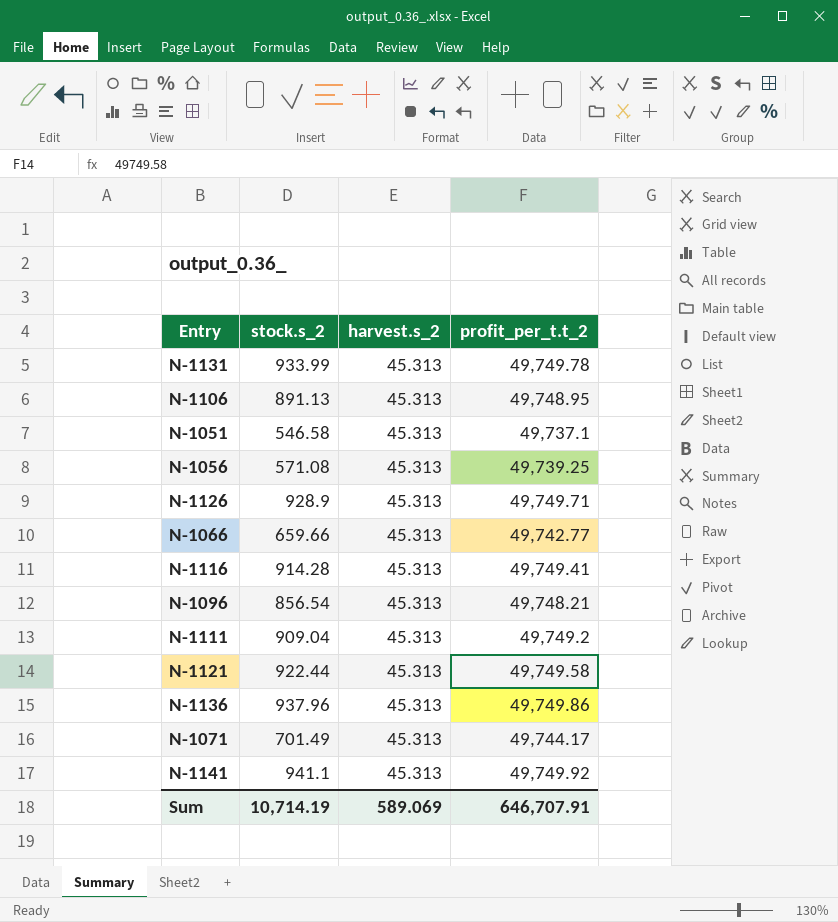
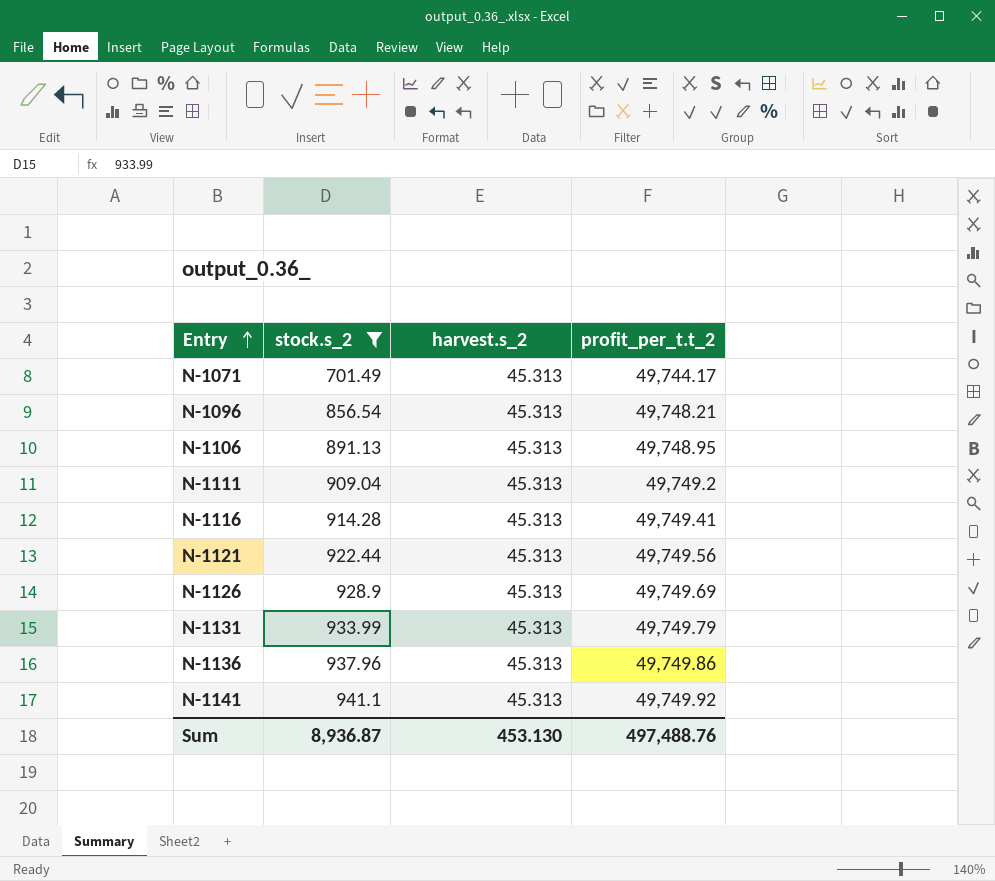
filter: none -> stock.s_2 >= 701.49
row order: none -> Entry ascending
N-1121 | profit_per_t.t_2: 49,749.58 -> 49,749.56
N-1126 | profit_per_t.t_2: 49,749.71 -> 49,749.69
N-1131 | profit_per_t.t_2: 49,749.78 -> 49,749.79
Sum | stock.s_2: 10,714.19 -> 8,936.87
Sum | harvest.s_2: 589.069 -> 453.130
Sum | profit_per_t.t_2: 646,707.91 -> 497,488.76

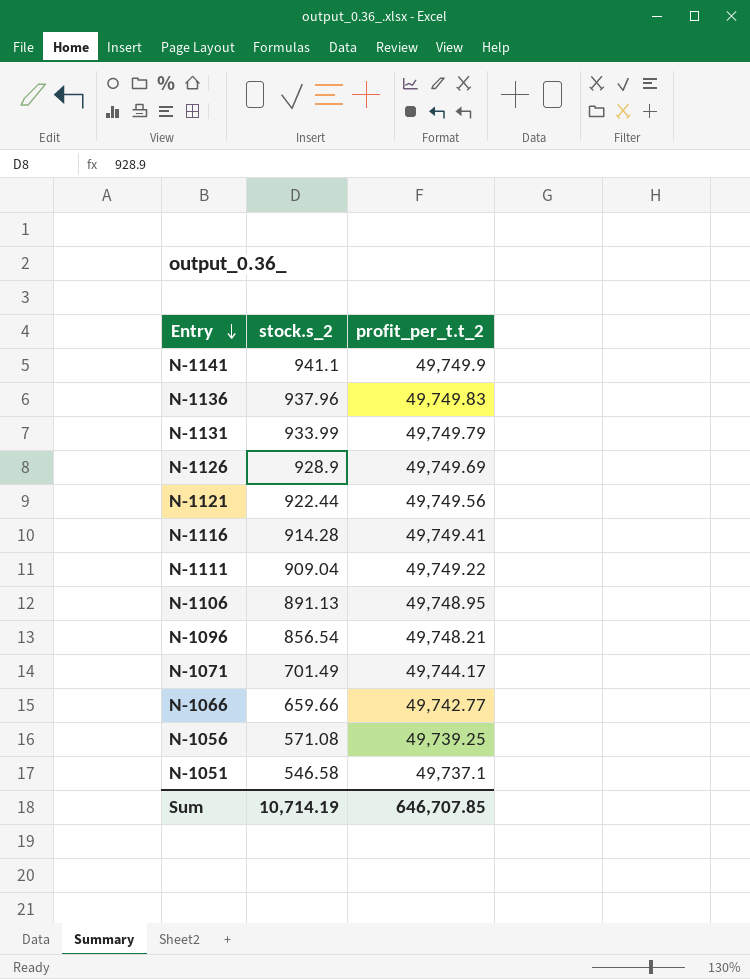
filter: stock.s_2 >= 701.49 -> none
row order: Entry ascending -> Entry descending
column harvest.s_2 | position: 3 -> none
N-1141 | profit_per_t.t_2: 49,749.92 -> 49,749.9
N-1136 | profit_per_t.t_2: 49,749.86 -> 49,749.83
N-1111 | profit_per_t.t_2: 49,749.2 -> 49,749.22
Sum | stock.s_2: 8,936.87 -> 10,714.19
Sum | profit_per_t.t_2: 497,488.76 -> 646,707.85

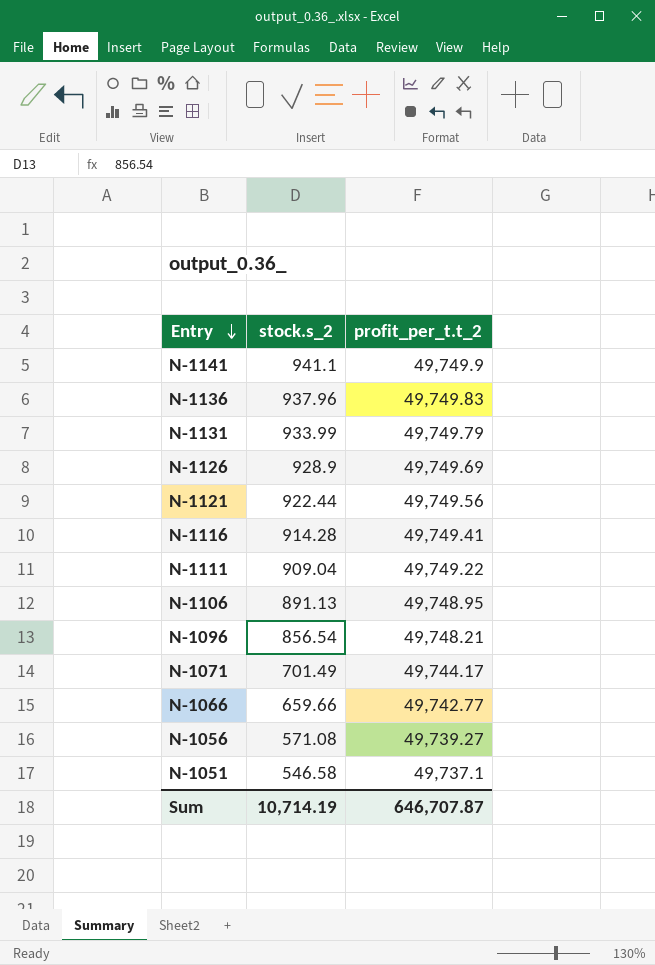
N-1056 | profit_per_t.t_2: 49,739.25 -> 49,739.27
Sum | profit_per_t.t_2: 646,707.85 -> 646,707.87

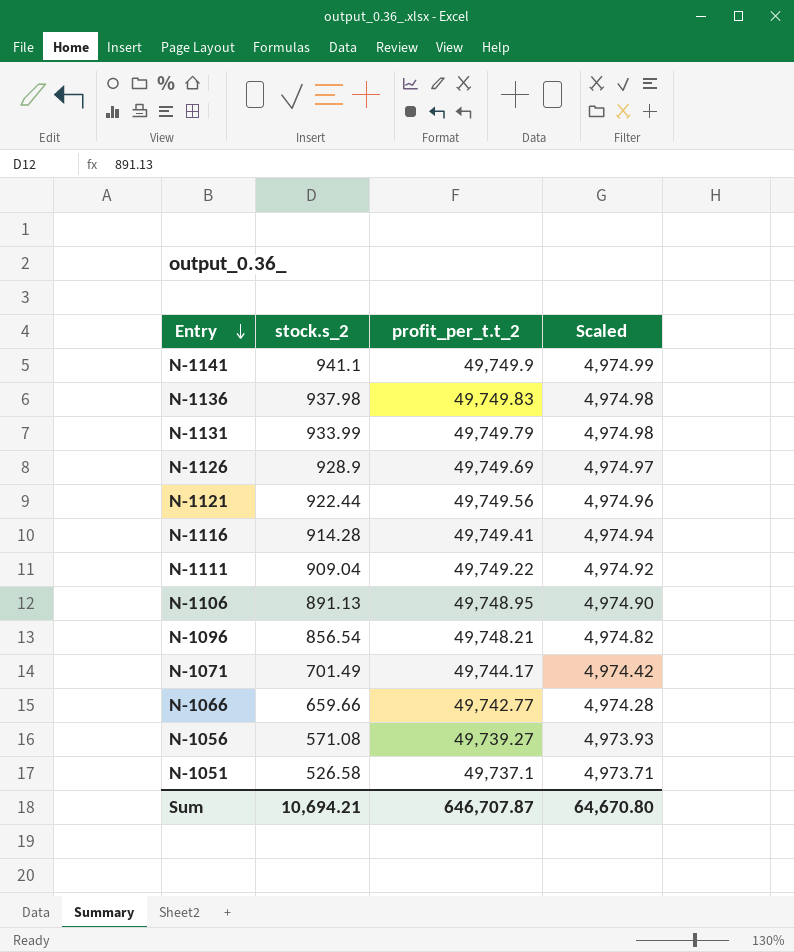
column Scaled | formula: none -> [profit_per_t.t_2] * 0.1
N-1136 | stock.s_2: 937.96 -> 937.98
N-1051 | stock.s_2: 546.58 -> 526.58
Sum | stock.s_2: 10,714.19 -> 10,694.21

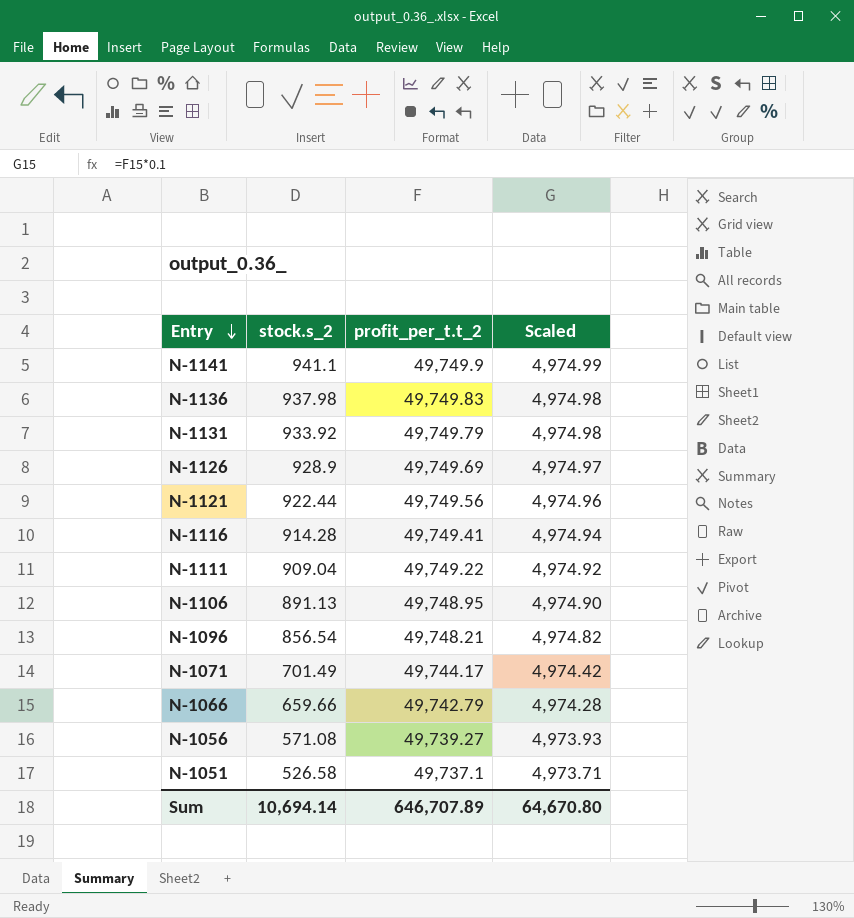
N-1131 | stock.s_2: 933.99 -> 933.92
N-1066 | profit_per_t.t_2: 49,742.77 -> 49,742.79
Sum | stock.s_2: 10,694.21 -> 10,694.14
Sum | profit_per_t.t_2: 646,707.87 -> 646,707.89

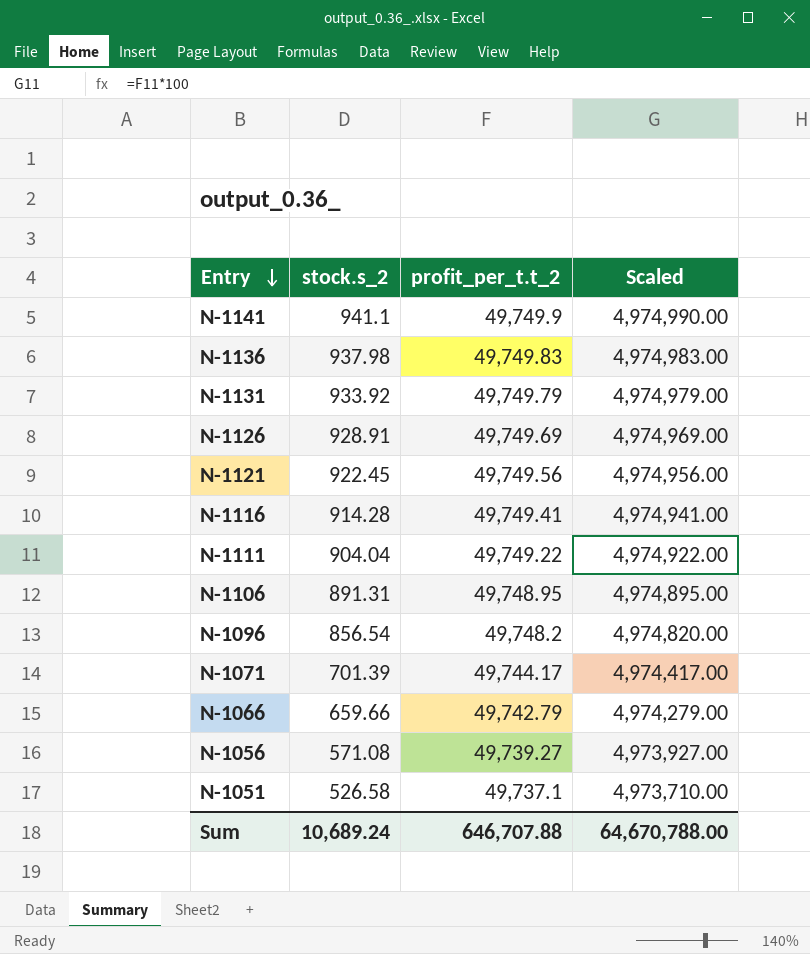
column Scaled | formula: [profit_per_t.t_2] * 0.1 -> [profit_per_t.t_2] * 100
N-1126 | stock.s_2: 928.9 -> 928.91
N-1121 | stock.s_2: 922.44 -> 922.45
N-1111 | stock.s_2: 909.04 -> 904.04
N-1106 | stock.s_2: 891.13 -> 891.31
N-1096 | profit_per_t.t_2: 49,748.21 -> 49,748.2
N-1071 | stock.s_2: 701.49 -> 701.39
Sum | stock.s_2: 10,694.14 -> 10,689.24
Sum | profit_per_t.t_2: 646,707.89 -> 646,707.88
Sum | Scaled: 64,670.80 -> 64,670,788.00

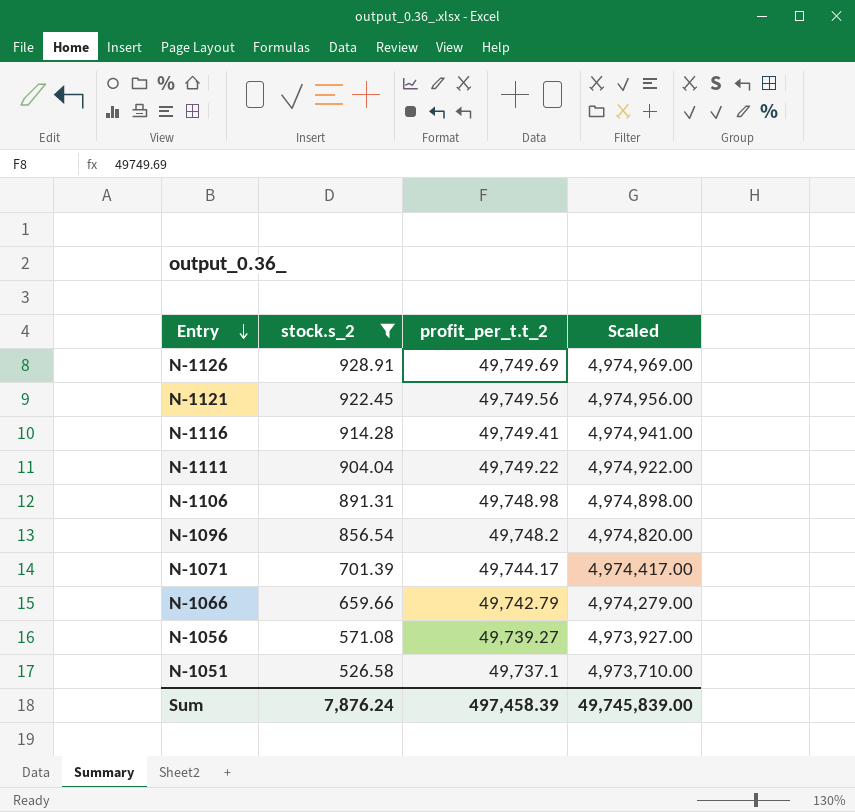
filter: none -> stock.s_2 <= 928.91
N-1106 | profit_per_t.t_2: 49,748.95 -> 49,748.98
N-1106 | Scaled: 4,974,895.00 -> 4,974,898.00
Sum | stock.s_2: 10,689.24 -> 7,876.24
Sum | profit_per_t.t_2: 646,707.88 -> 497,458.39
Sum | Scaled: 64,670,788.00 -> 49,745,839.00

